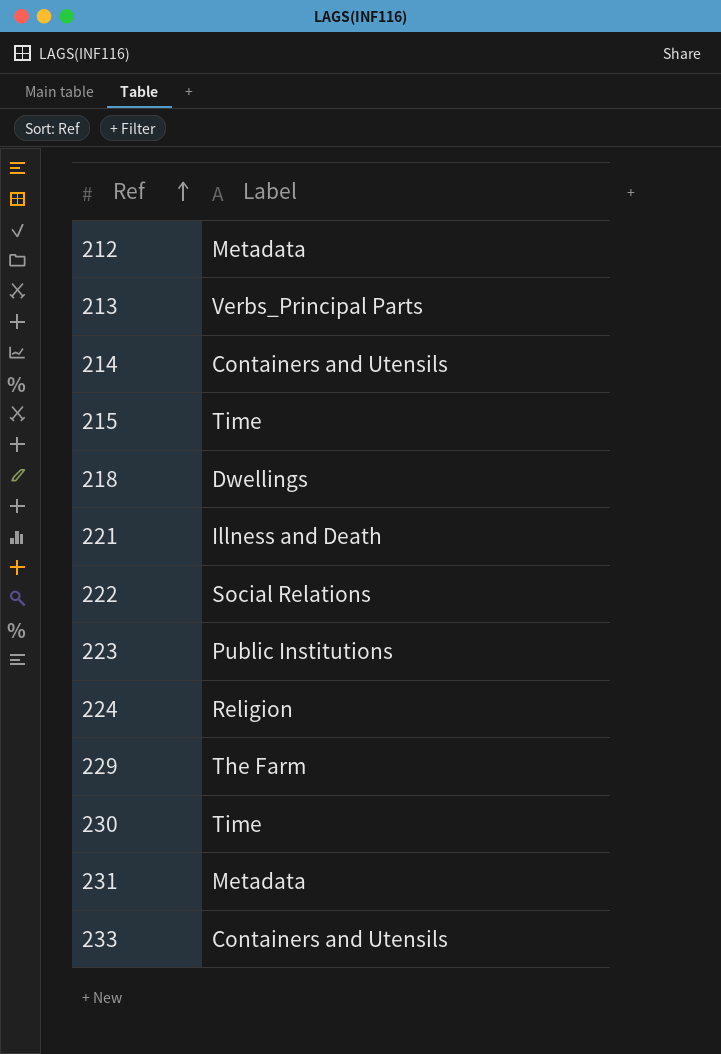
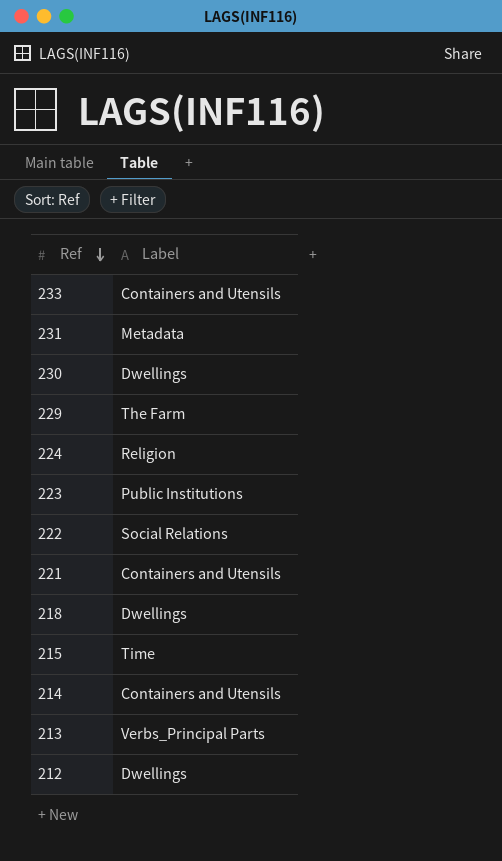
row order: Ref ascending -> Ref descending
230 | Label: Time -> Dwellings
221 | Label: Illness and Death -> Containers and Utensils
212 | Label: Metadata -> Dwellings

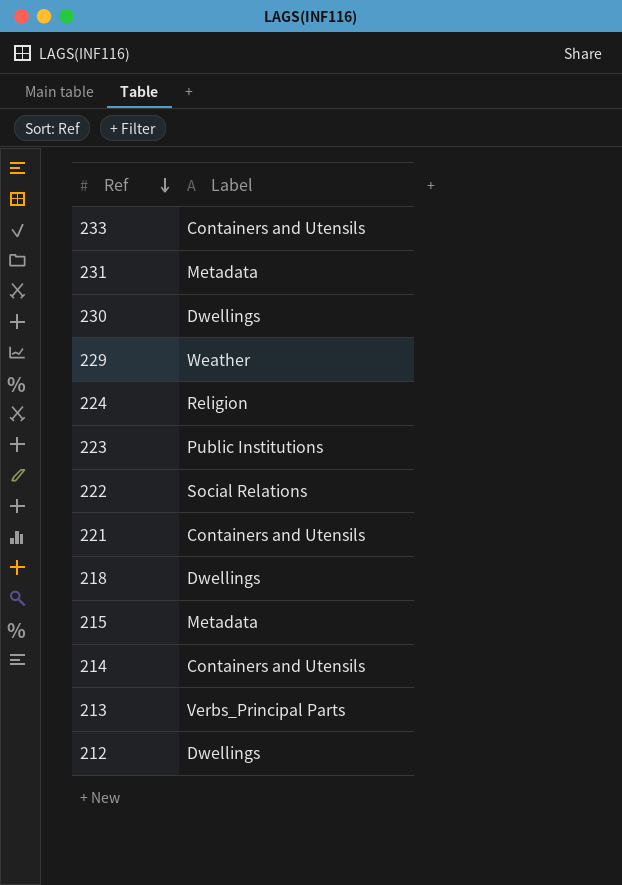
229 | Label: The Farm -> Weather
215 | Label: Time -> Metadata

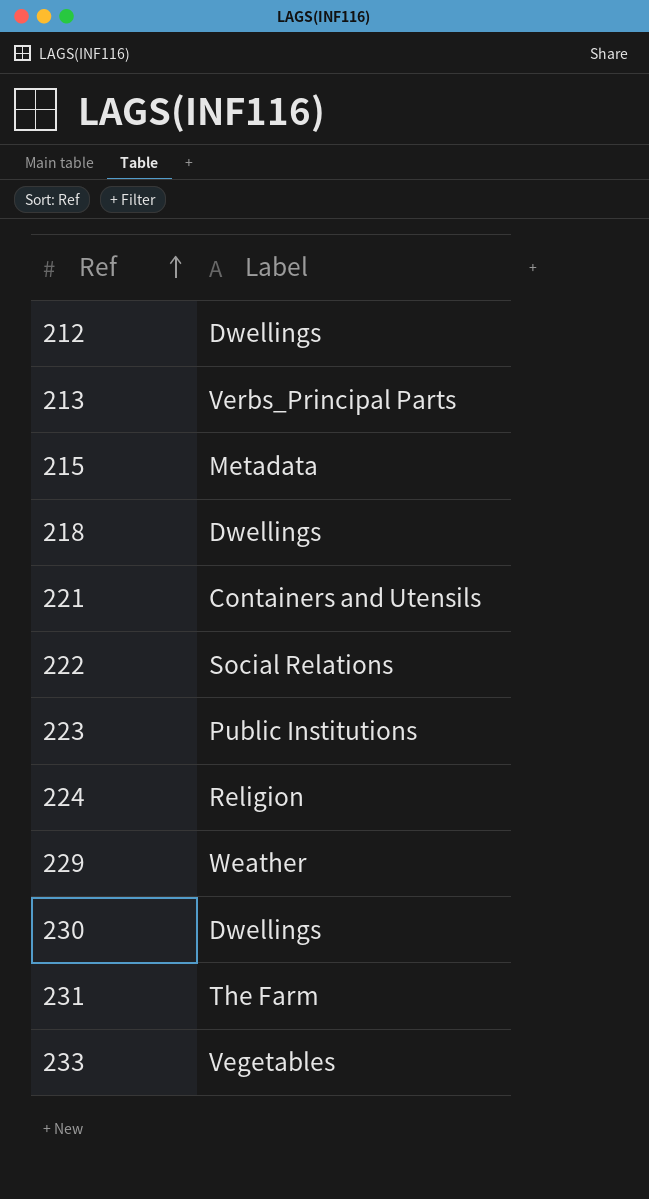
row order: Ref descending -> Ref ascending
row 214: Containers and Utensils -> none
231 | Label: Metadata -> The Farm
233 | Label: Containers and Utensils -> Vegetables

